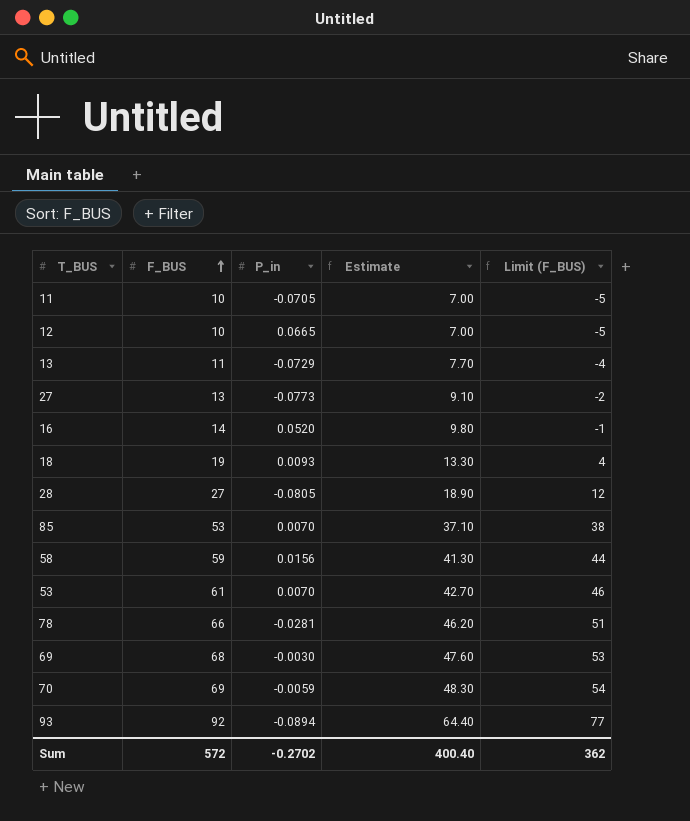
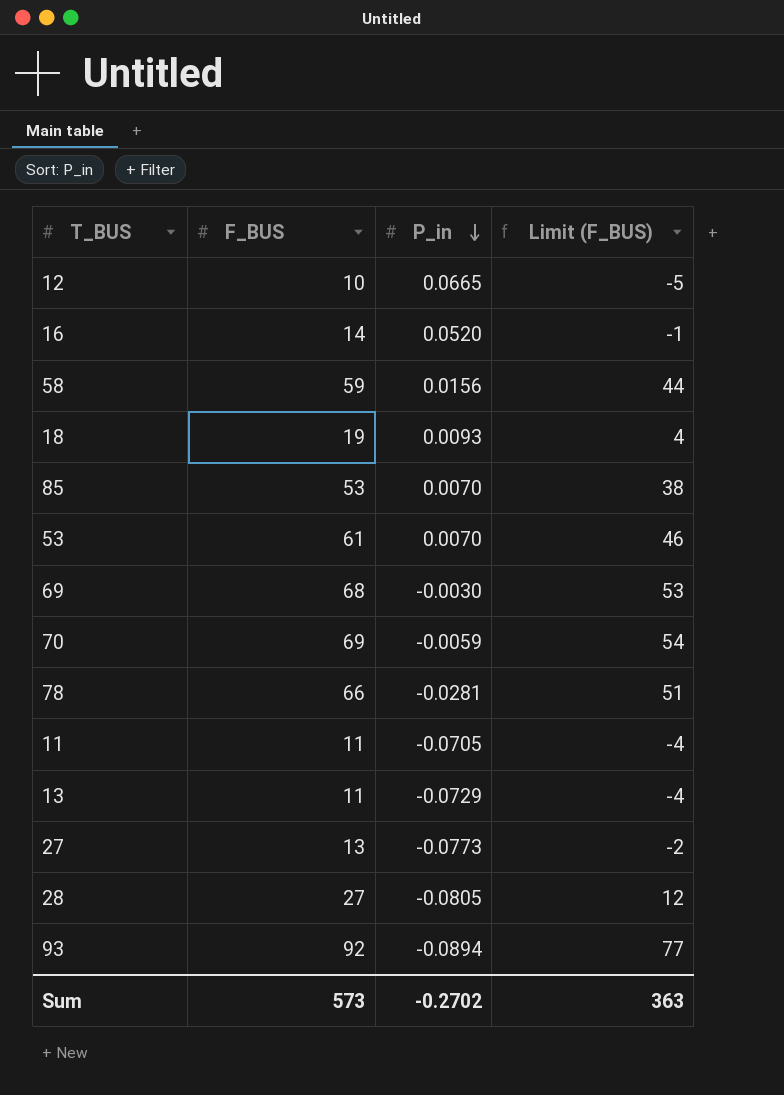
row order: F_BUS ascending -> P_in descending
column Estimate | formula: [F_BUS] * 0.7 -> none
11 | F_BUS: 10 -> 11
11 | Limit (F_BUS): -5 -> -4
Sum | F_BUS: 572 -> 573
Sum | Limit (F_BUS): 362 -> 363

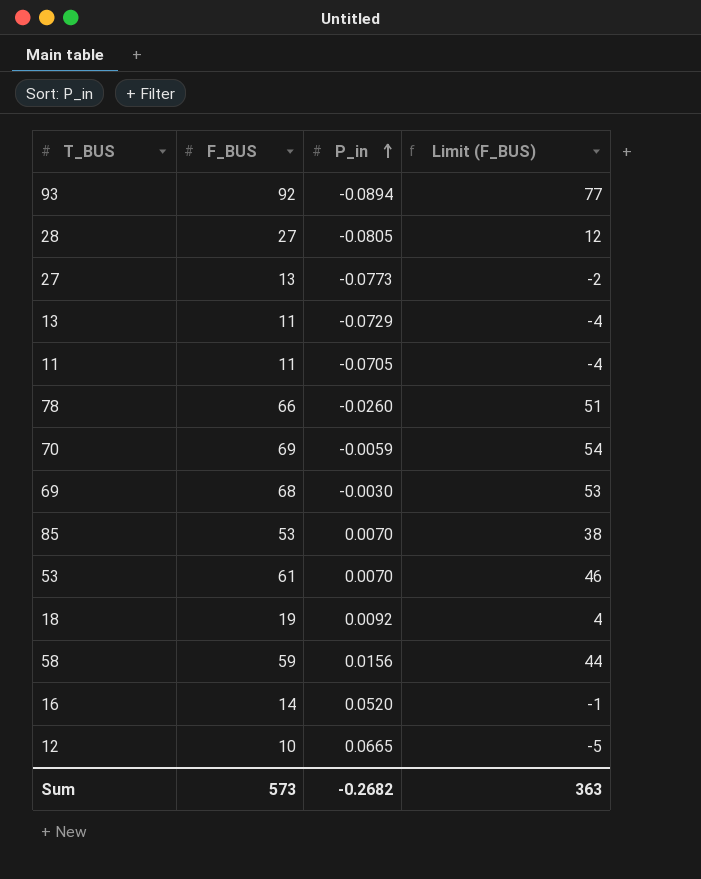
row order: P_in descending -> P_in ascending
78 | P_in: -0.0281 -> -0.0260
18 | P_in: 0.0093 -> 0.0092
Sum | P_in: -0.2702 -> -0.2682

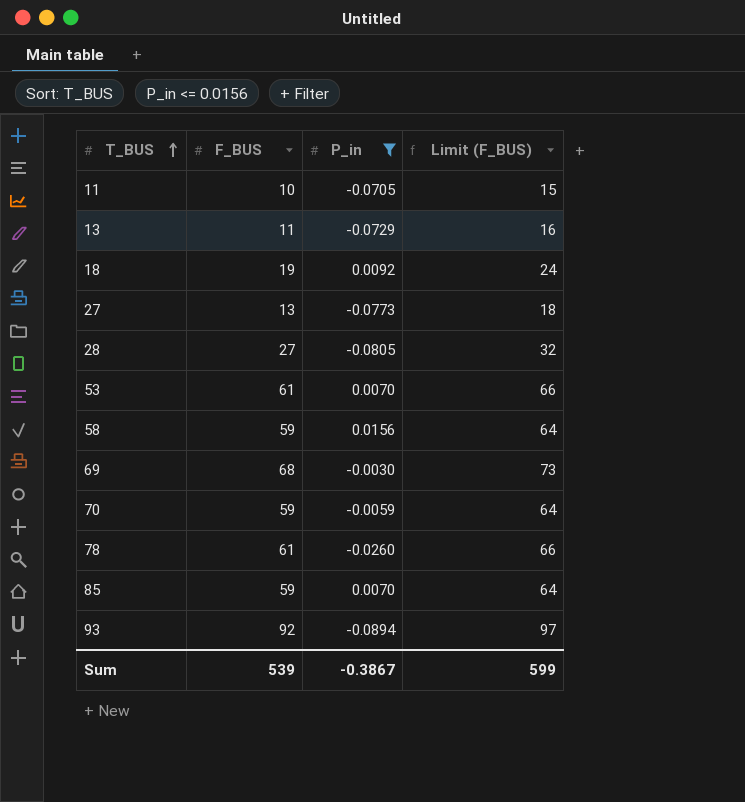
filter: none -> P_in <= 0.0156
row order: P_in ascending -> T_BUS ascending
column Limit (F_BUS) | formula: [F_BUS] - 15 -> [F_BUS] + 5
11 | F_BUS: 11 -> 10
70 | F_BUS: 69 -> 59
78 | F_BUS: 66 -> 61
85 | F_BUS: 53 -> 59
Sum | F_BUS: 573 -> 539
Sum | P_in: -0.2682 -> -0.3867
Sum | Limit (F_BUS): 363 -> 599

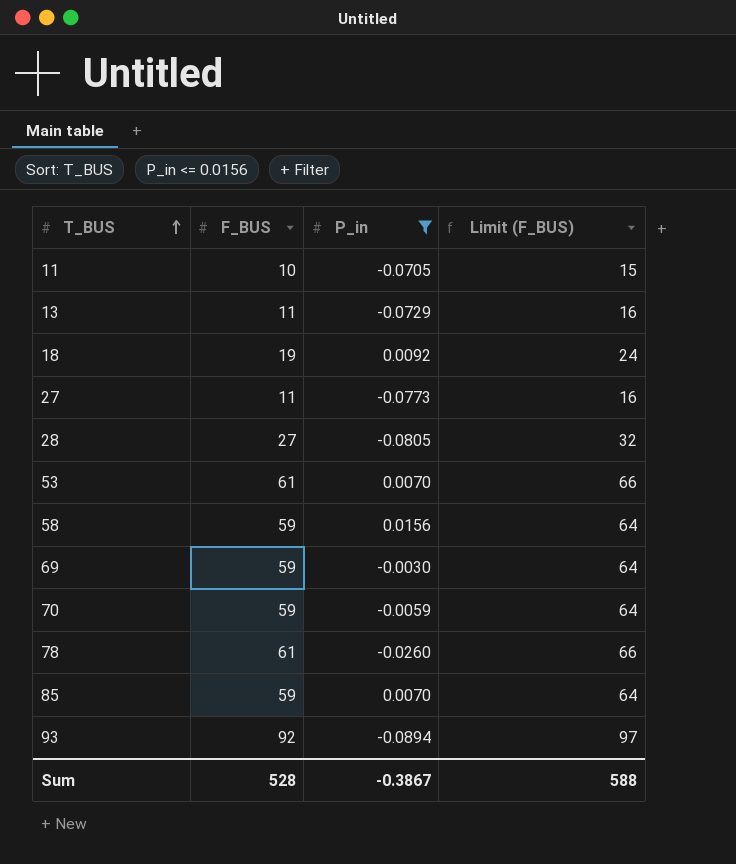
27 | F_BUS: 13 -> 11
27 | Limit (F_BUS): 18 -> 16
69 | F_BUS: 68 -> 59
69 | Limit (F_BUS): 73 -> 64
Sum | F_BUS: 539 -> 528
Sum | Limit (F_BUS): 599 -> 588

